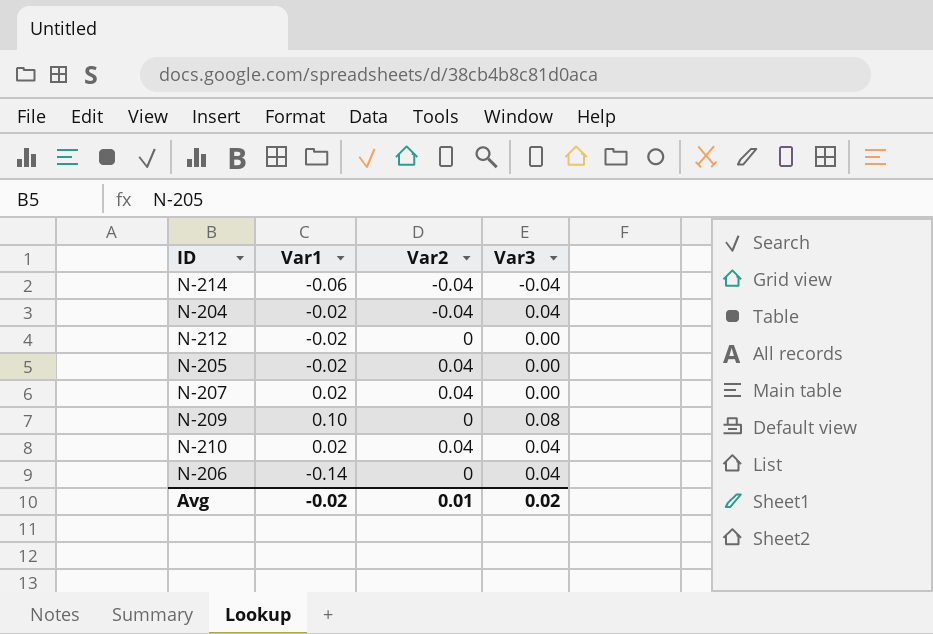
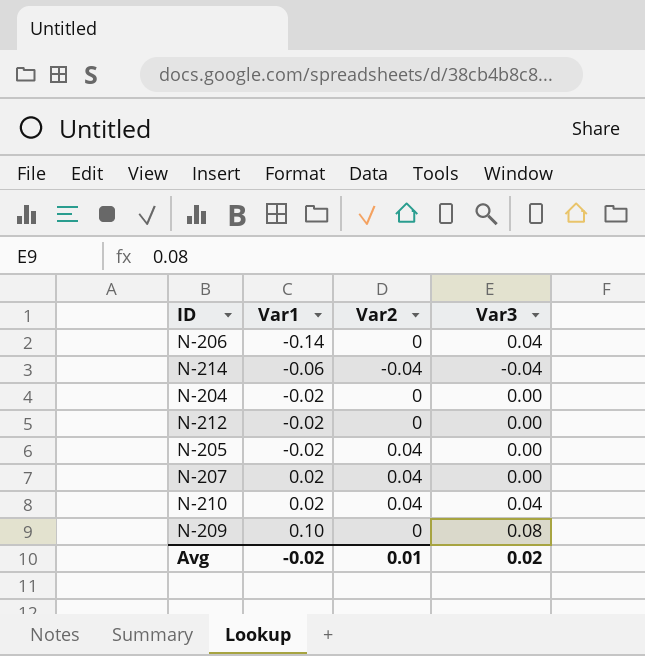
row order: none -> Var1 ascending
N-204 | Var2: -0.04 -> 0
N-204 | Var3: 0.04 -> 0.00

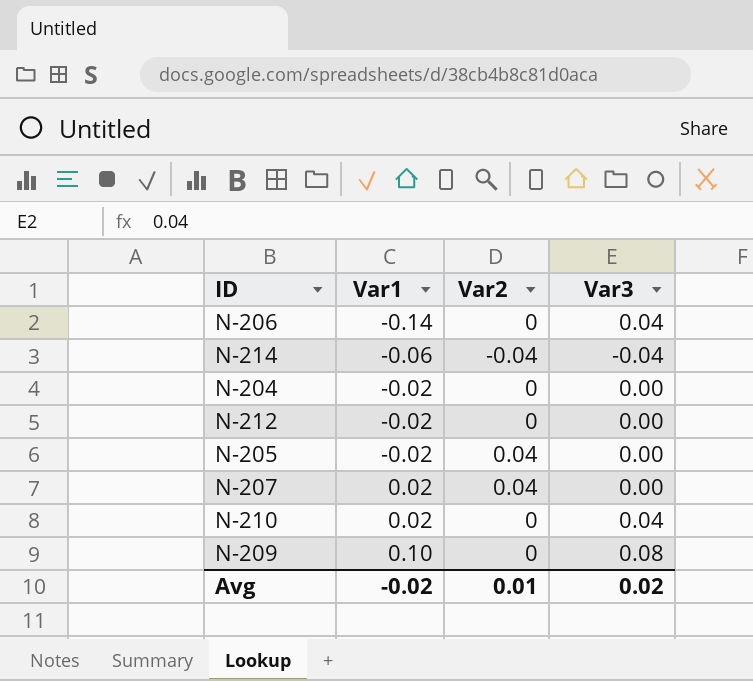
N-210 | Var2: 0.04 -> 0

